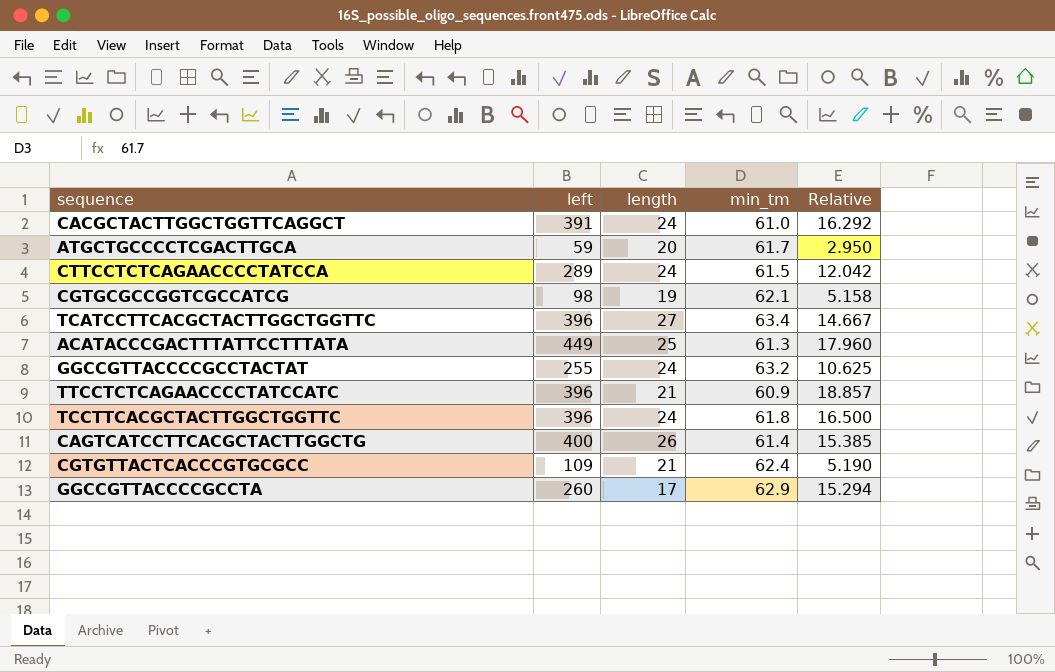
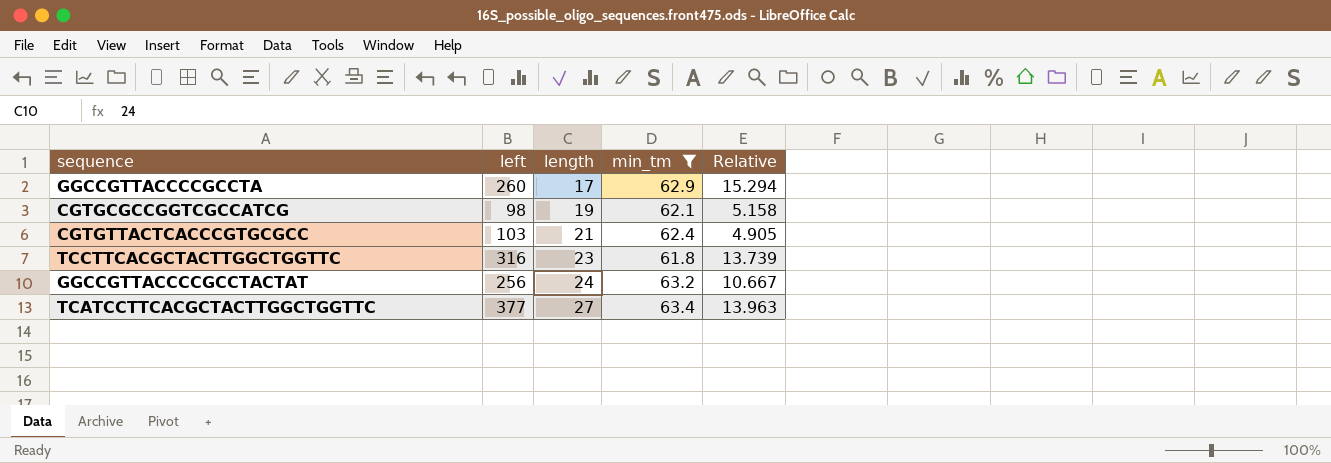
filter: none -> min_tm >= 61.8
row order: none -> length ascending
CGTGTTACTCACCCGTGCGCC | left: 109 -> 103
CGTGTTACTCACCCGTGCGCC | Relative: 5.190 -> 4.905
TCCTTCACGCTACTTGGCTGGTTC | left: 396 -> 316
TCCTTCACGCTACTTGGCTGGTTC | length: 24 -> 23
TCCTTCACGCTACTTGGCTGGTTC | Relative: 16.500 -> 13.739
GGCCGTTACCCCGCCTACTAT | left: 255 -> 256
GGCCGTTACCCCGCCTACTAT | Relative: 10.625 -> 10.667
TCATCCTTCACGCTACTTGGCTGGTTC | left: 396 -> 377
TCATCCTTCACGCTACTTGGCTGGTTC | Relative: 14.667 -> 13.963

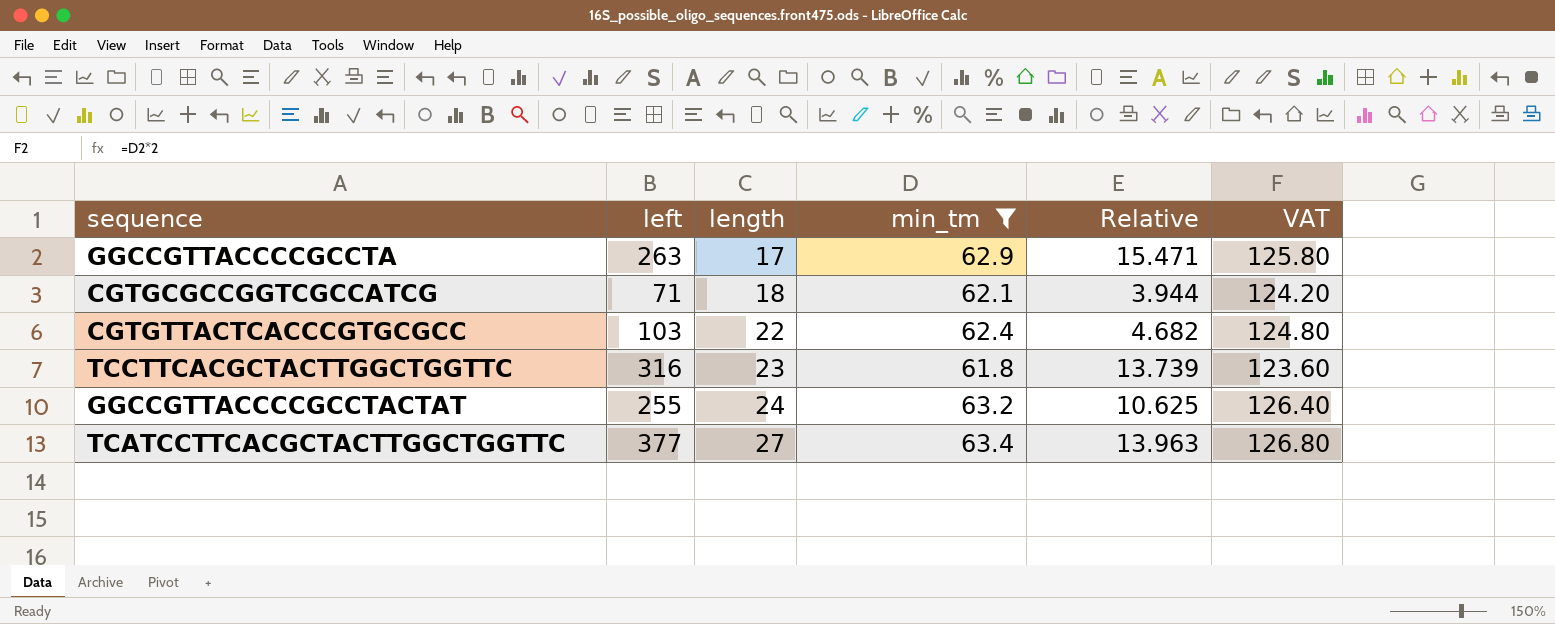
column VAT | formula: none -> [min_tm] * 2
GGCCGTTACCCCGCCTA | left: 260 -> 263
GGCCGTTACCCCGCCTA | Relative: 15.294 -> 15.471
CGTGCGCCGGTCGCCATCG | left: 98 -> 71
CGTGCGCCGGTCGCCATCG | length: 19 -> 18
CGTGCGCCGGTCGCCATCG | Relative: 5.158 -> 3.944
CGTGTTACTCACCCGTGCGCC | length: 21 -> 22
CGTGTTACTCACCCGTGCGCC | Relative: 4.905 -> 4.682
GGCCGTTACCCCGCCTACTAT | left: 256 -> 255
GGCCGTTACCCCGCCTACTAT | Relative: 10.667 -> 10.625

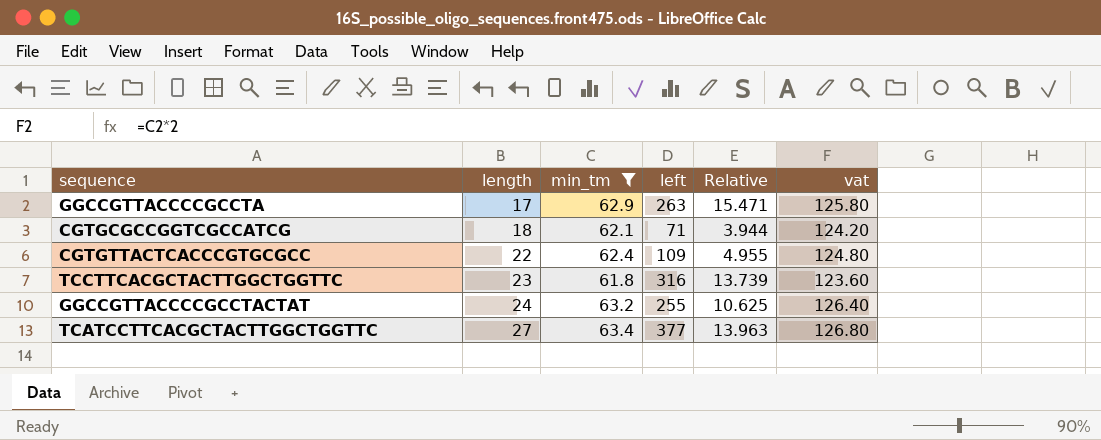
column left | position: 2 -> 4
column name: VAT -> vat
CGTGTTACTCACCCGTGCGCC | left: 103 -> 109
CGTGTTACTCACCCGTGCGCC | Relative: 4.682 -> 4.955

